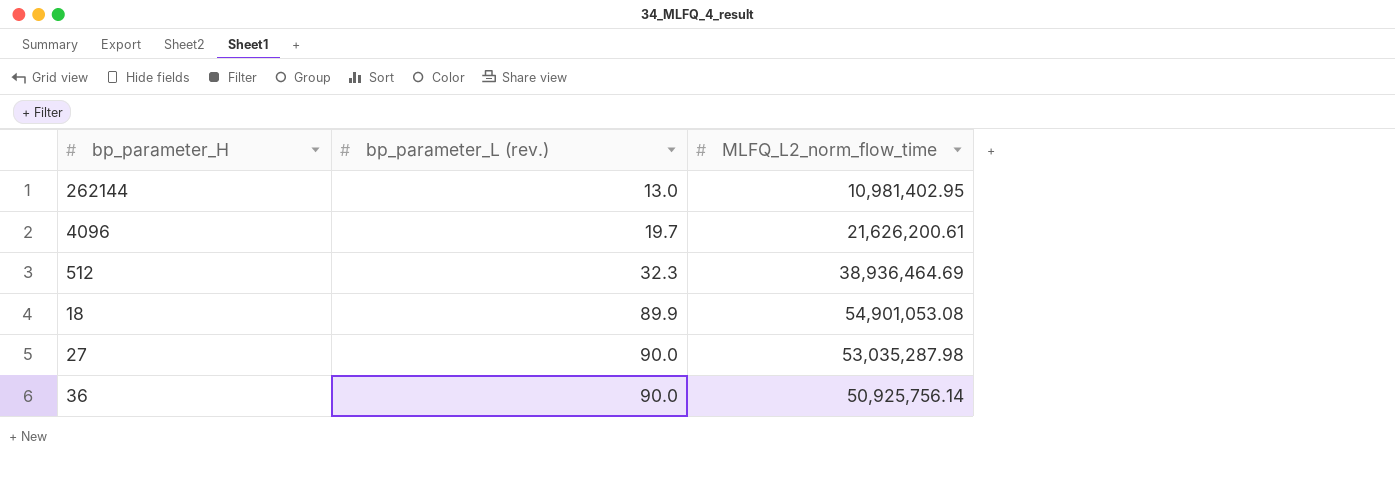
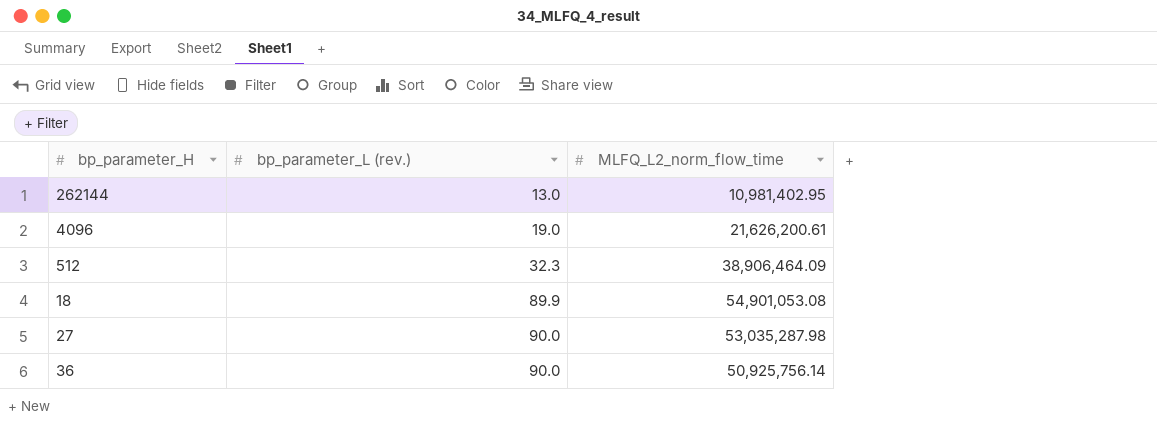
4096 | bp_parameter_L (rev.): 19.7 -> 19.0
512 | MLFQ_L2_norm_flow_time: 38,936,464.69 -> 38,906,464.09

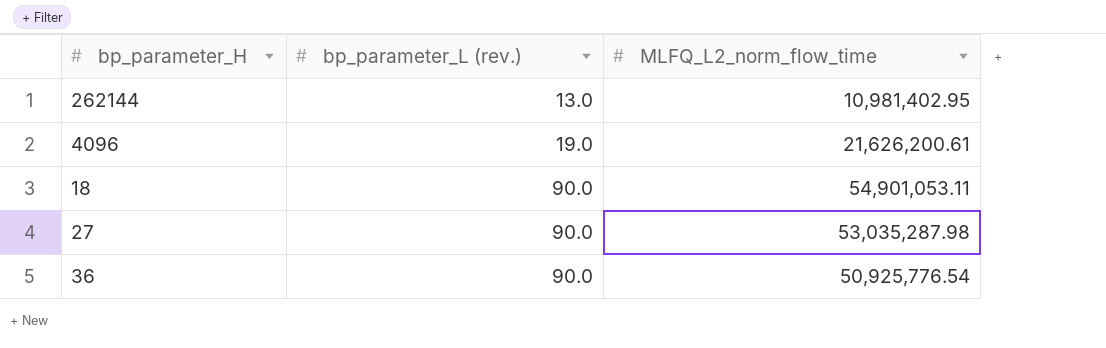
row 512: 32.3 | 38,906,464.09 -> none
18 | bp_parameter_L (rev.): 89.9 -> 90.0
18 | MLFQ_L2_norm_flow_time: 54,901,053.08 -> 54,901,053.11
36 | MLFQ_L2_norm_flow_time: 50,925,756.14 -> 50,925,776.54

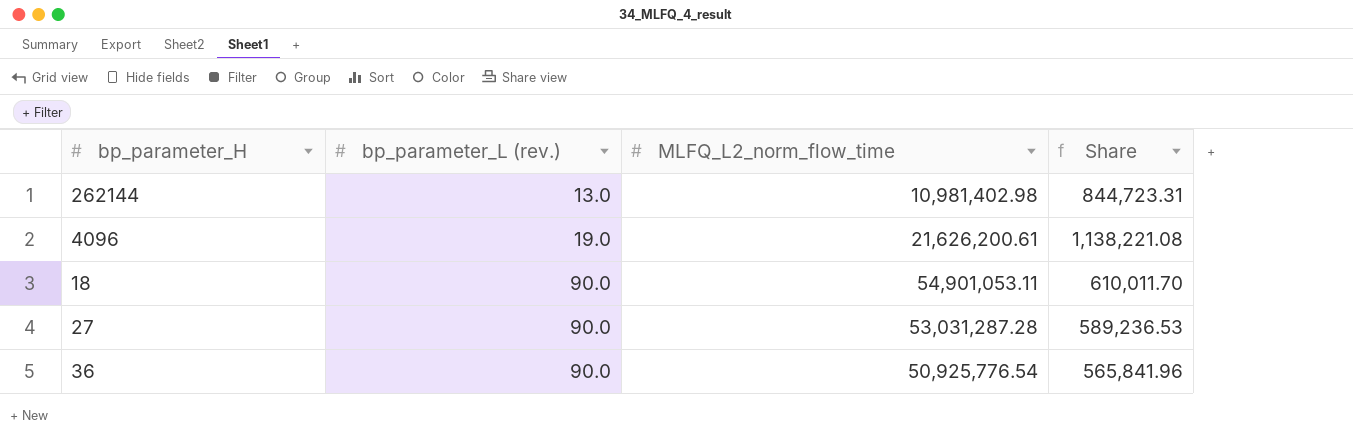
column Share | formula: none -> [MLFQ_L2_norm_flow_time] / [bp_parameter_L (rev.)]
262144 | MLFQ_L2_norm_flow_time: 10,981,402.95 -> 10,981,402.98
27 | MLFQ_L2_norm_flow_time: 53,035,287.98 -> 53,031,287.28

